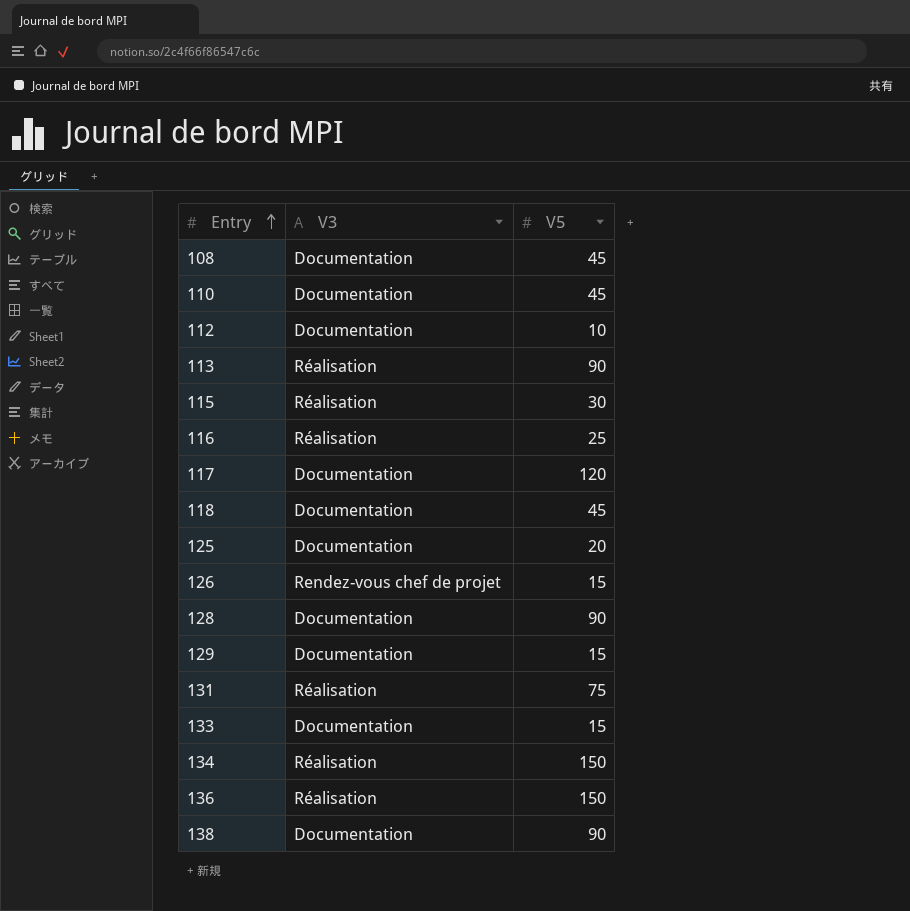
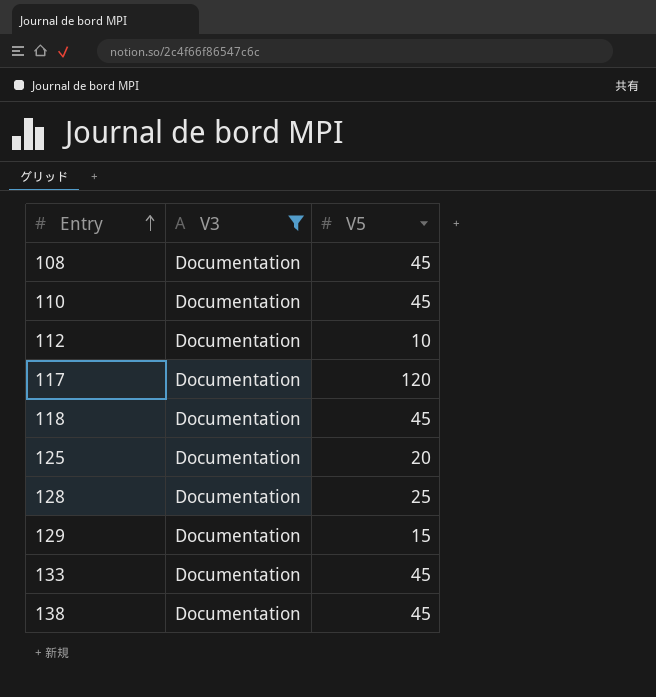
filter: none -> V3 = Documentation
128 | V5: 90 -> 25
133 | V5: 15 -> 45
138 | V5: 90 -> 45

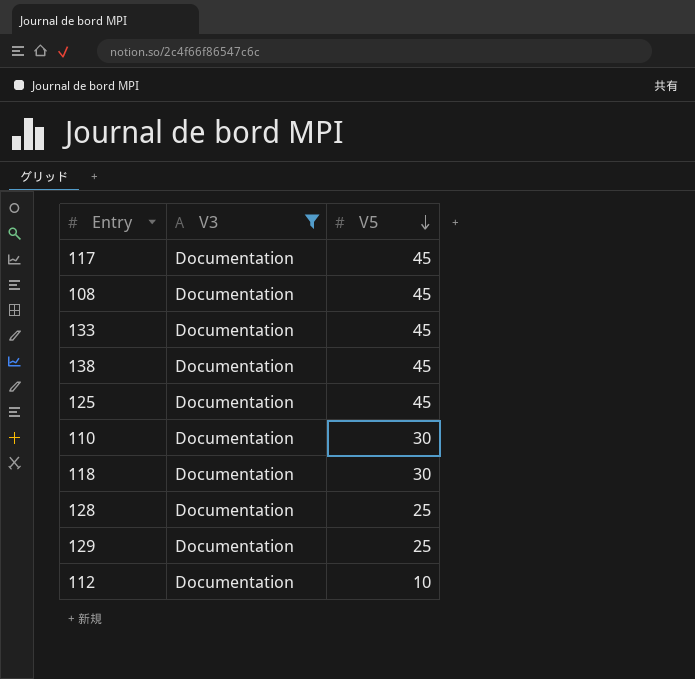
row order: Entry ascending -> V5 descending
117 | V5: 120 -> 45
125 | V5: 20 -> 45
110 | V5: 45 -> 30
118 | V5: 45 -> 30
129 | V5: 15 -> 25

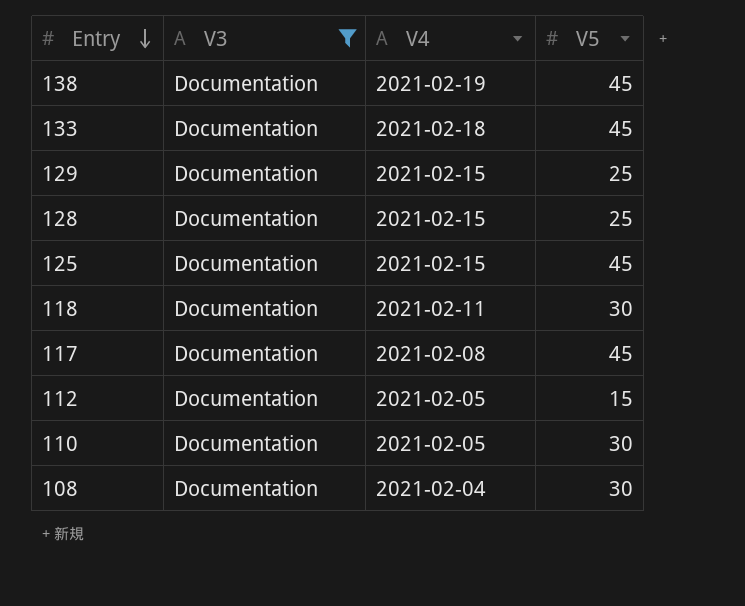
row order: V5 descending -> Entry descending
column V4 | position: none -> 3
112 | V5: 10 -> 15
108 | V5: 45 -> 30

